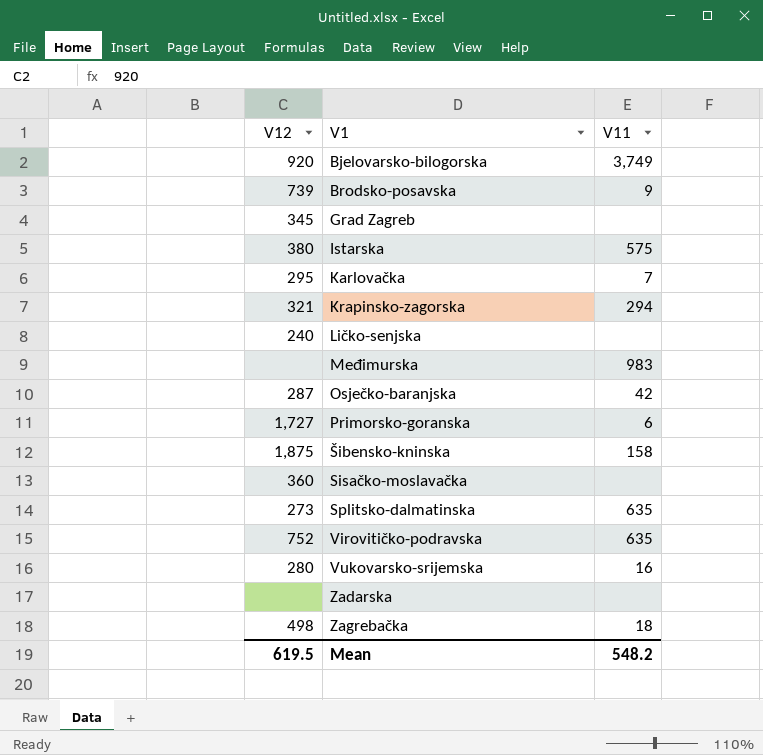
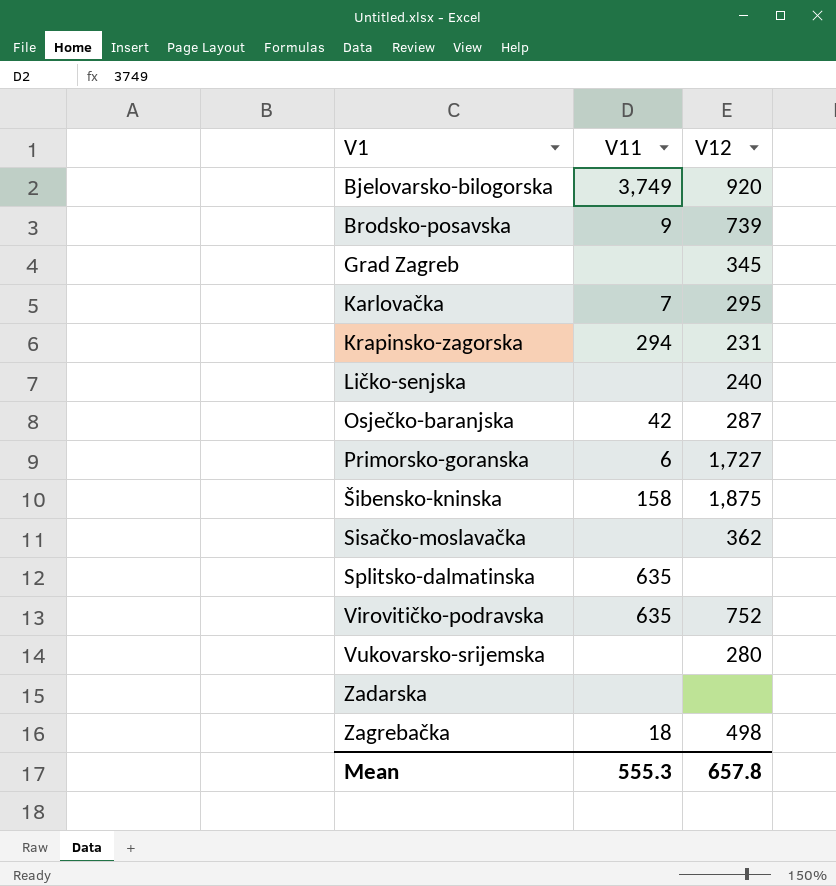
column V12 | position: 1 -> 3
row Istarska: 380 | 575 -> none
row Međimurska: none | 983 -> none
Krapinsko-zagorska | V12: 321 -> 231
Sisačko-moslavačka | V12: 360 -> 362
Splitsko-dalmatinska | V12: 273 -> none
Vukovarsko-srijemska | V11: 16 -> none
Mean | V11: 548.2 -> 555.3
Mean | V12: 619.5 -> 657.8

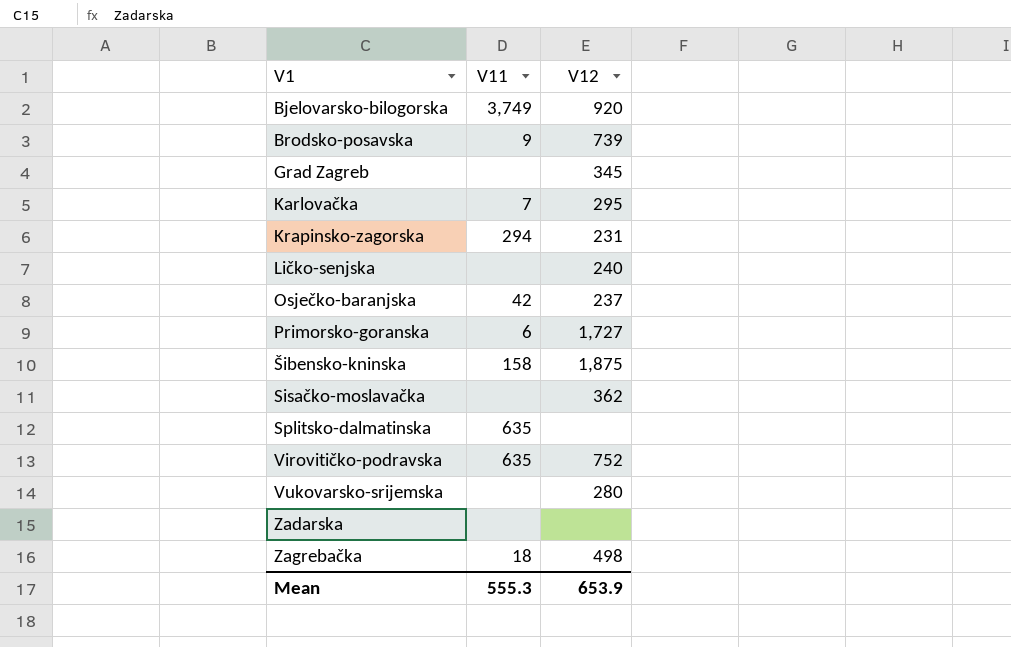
Osječko-baranjska | V12: 287 -> 237
Mean | V12: 657.8 -> 653.9

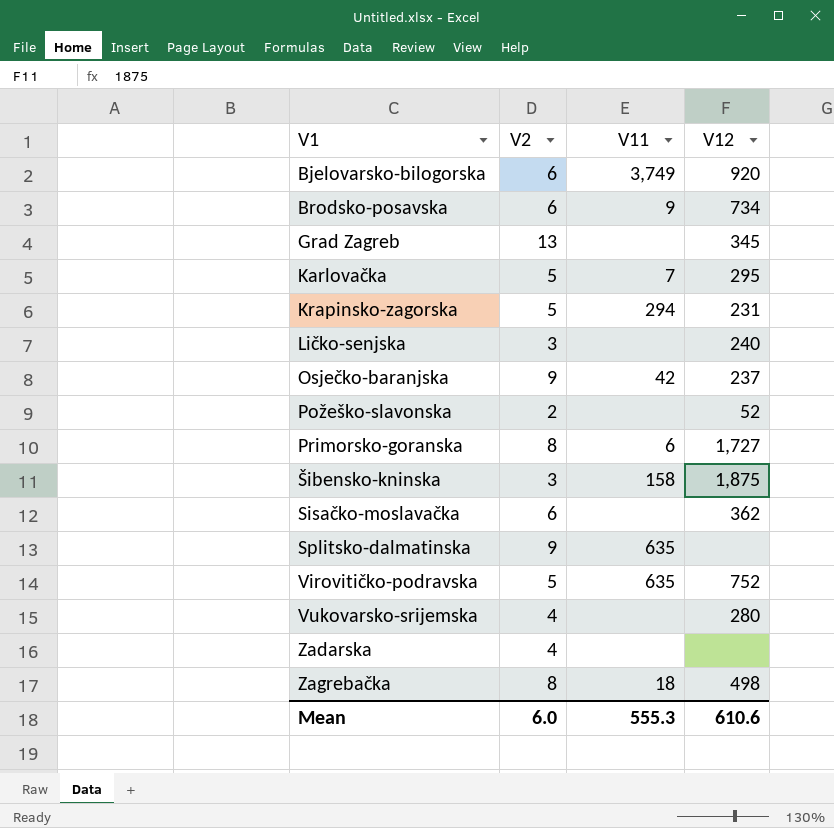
column V2 | position: none -> 2
Brodsko-posavska | V12: 739 -> 734
row Požeško-slavonska: none -> 2 | none | 52
Mean | V12: 653.9 -> 610.6

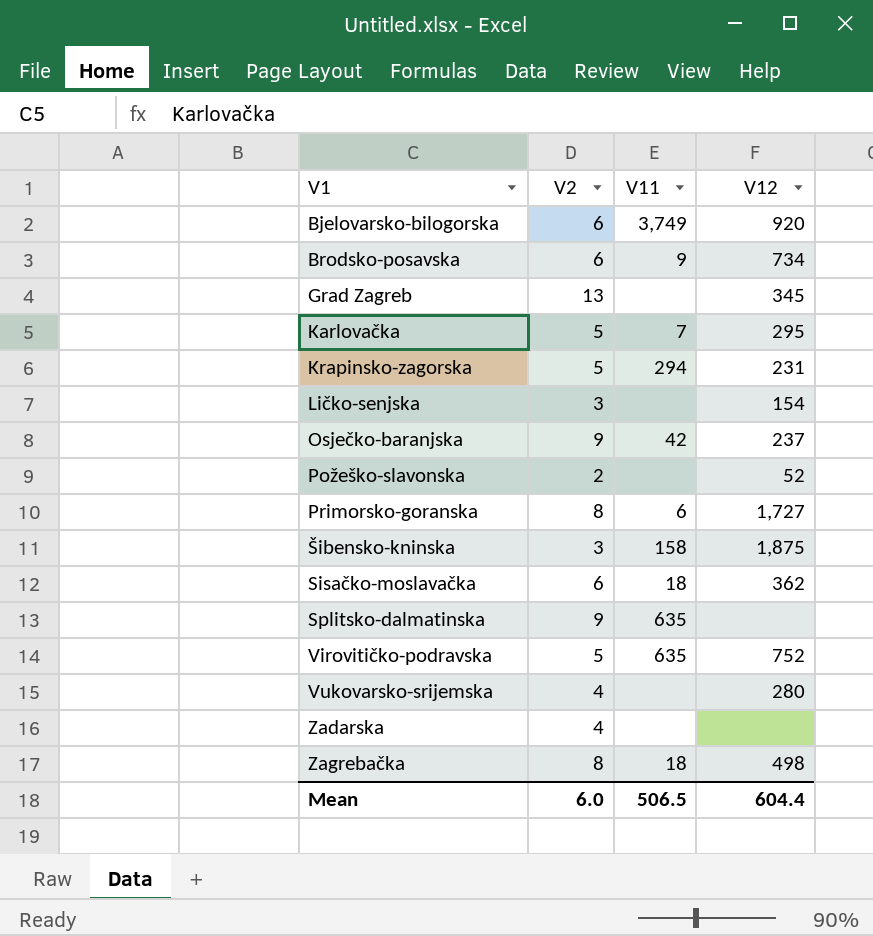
Ličko-senjska | V12: 240 -> 154
Sisačko-moslavačka | V11: none -> 18
Mean | V11: 555.3 -> 506.5
Mean | V12: 610.6 -> 604.4

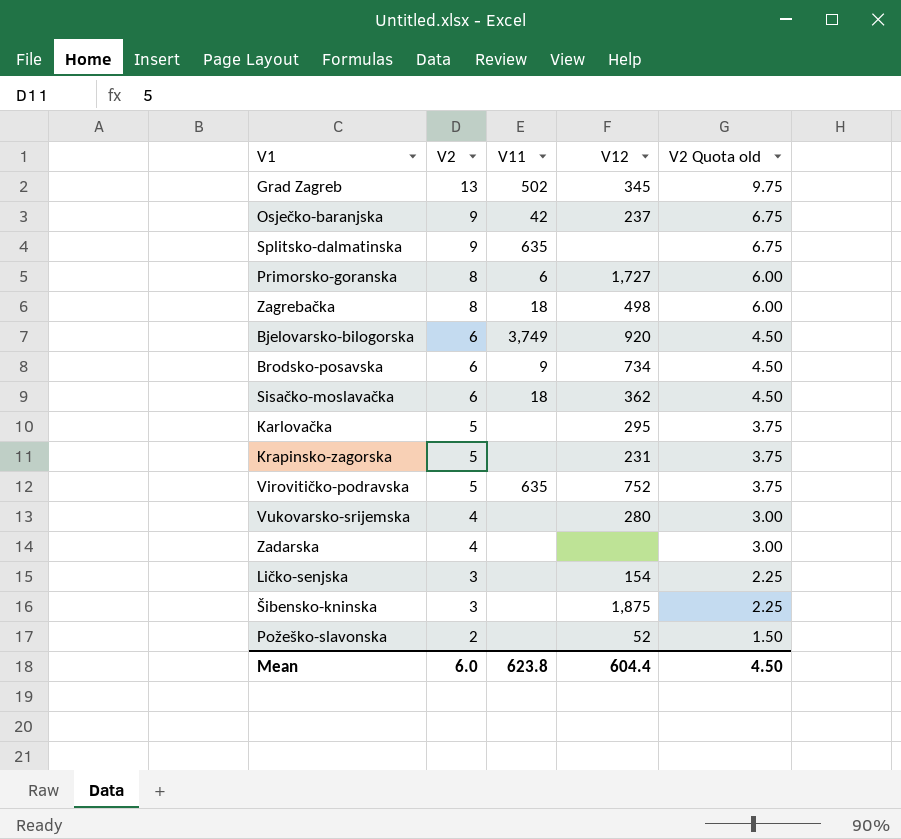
row order: V1 ascending -> V2 descending
column V2 Quota old | formula: none -> [V2] * 0.75
Grad Zagreb | V11: none -> 502
Karlovačka | V11: 7 -> none
Krapinsko-zagorska | V11: 294 -> none
Šibensko-kninska | V11: 158 -> none
Mean | V11: 506.5 -> 623.8

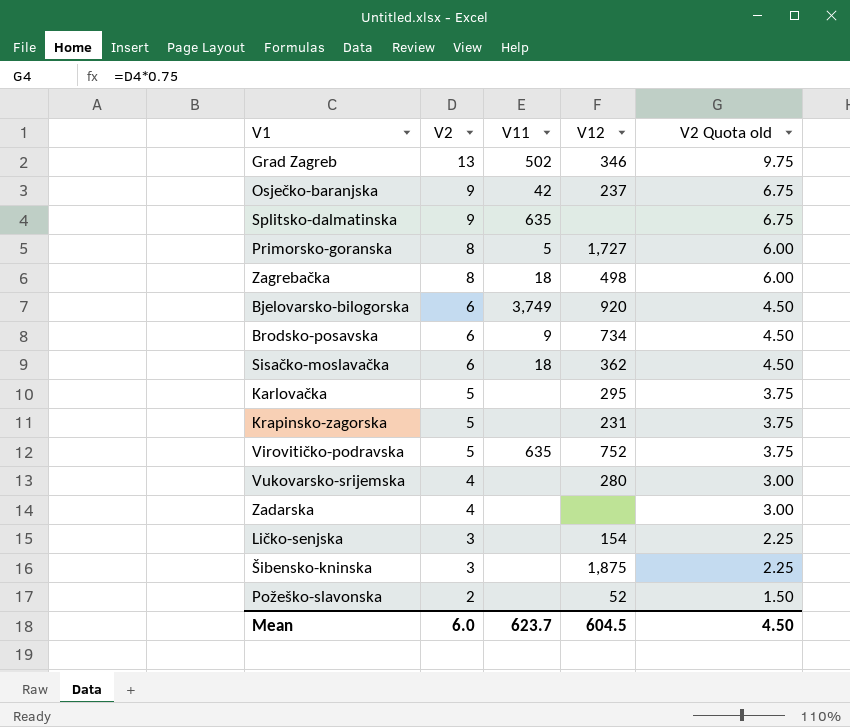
Grad Zagreb | V12: 345 -> 346
Primorsko-goranska | V11: 6 -> 5
Mean | V11: 623.8 -> 623.7
Mean | V12: 604.4 -> 604.5

